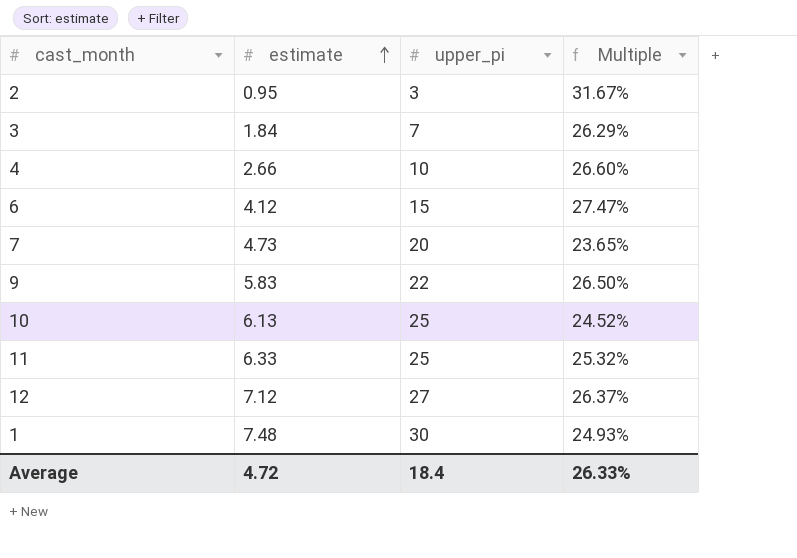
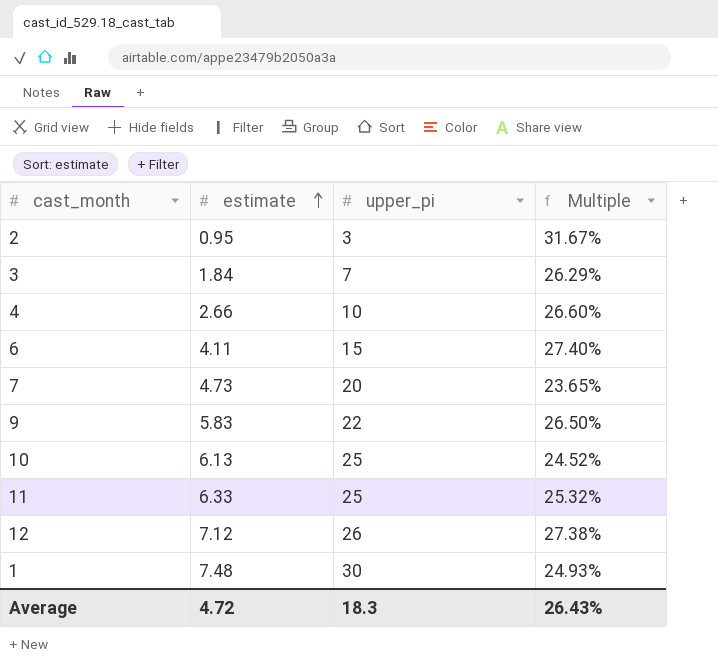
6 | estimate: 4.12 -> 4.11
6 | Multiple: 27.47% -> 27.40%
12 | upper_pi: 27 -> 26
12 | Multiple: 26.37% -> 27.38%
Average | upper_pi: 18.4 -> 18.3
Average | Multiple: 26.33% -> 26.43%

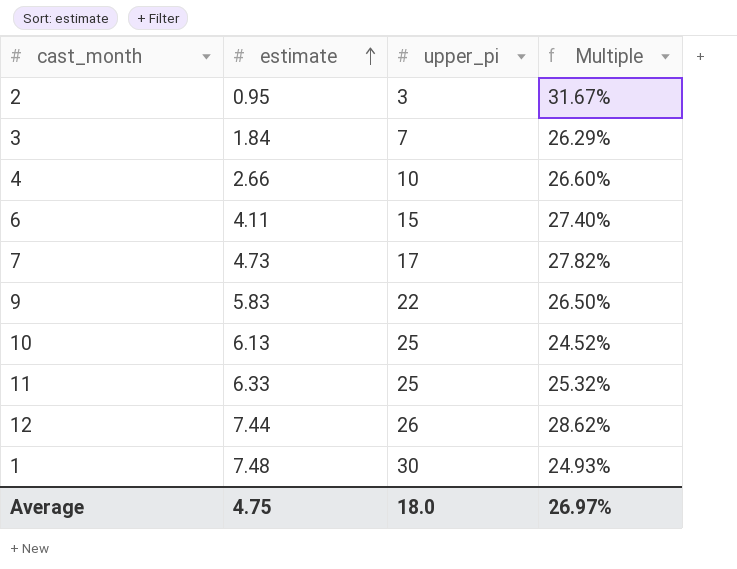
7 | upper_pi: 20 -> 17
7 | Multiple: 23.65% -> 27.82%
12 | estimate: 7.12 -> 7.44
12 | Multiple: 27.38% -> 28.62%
Average | estimate: 4.72 -> 4.75
Average | upper_pi: 18.3 -> 18.0
Average | Multiple: 26.43% -> 26.97%

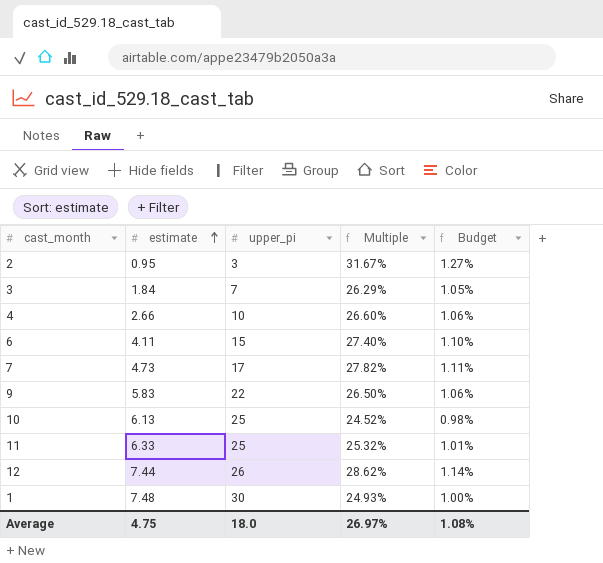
column Budget | formula: none -> [Multiple] * 0.04

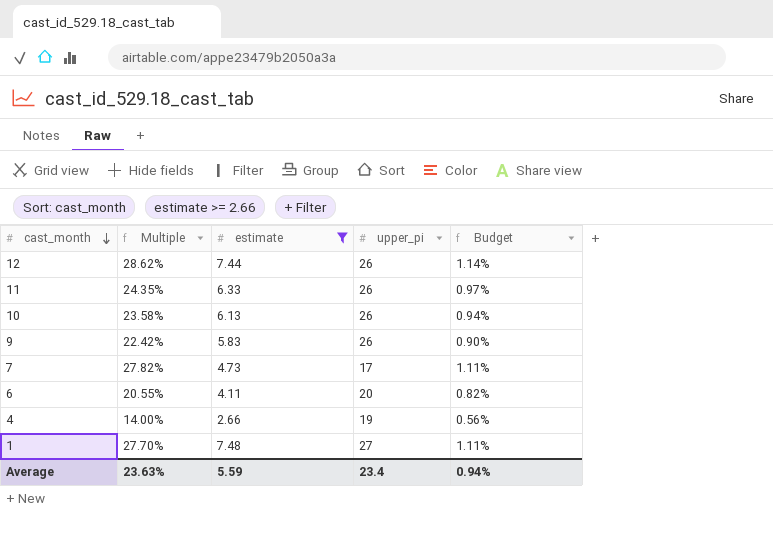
filter: none -> estimate >= 2.66
row order: estimate ascending -> cast_month descending
column Multiple | position: 4 -> 2
11 | Multiple: 25.32% -> 24.35%
11 | upper_pi: 25 -> 26
11 | Budget: 1.01% -> 0.97%
10 | Multiple: 24.52% -> 23.58%
10 | upper_pi: 25 -> 26
10 | Budget: 0.98% -> 0.94%
9 | Multiple: 26.50% -> 22.42%
9 | upper_pi: 22 -> 26
9 | Budget: 1.06% -> 0.90%
6 | Multiple: 27.40% -> 20.55%
6 | upper_pi: 15 -> 20
6 | Budget: 1.10% -> 0.82%
4 | Multiple: 26.60% -> 14.00%
4 | upper_pi: 10 -> 19
4 | Budget: 1.06% -> 0.56%
1 | Multiple: 24.93% -> 27.70%
1 | upper_pi: 30 -> 27
1 | Budget: 1.00% -> 1.11%
Average | Multiple: 26.97% -> 23.63%
Average | estimate: 4.75 -> 5.59
Average | upper_pi: 18.0 -> 23.4
Average | Budget: 1.08% -> 0.94%

